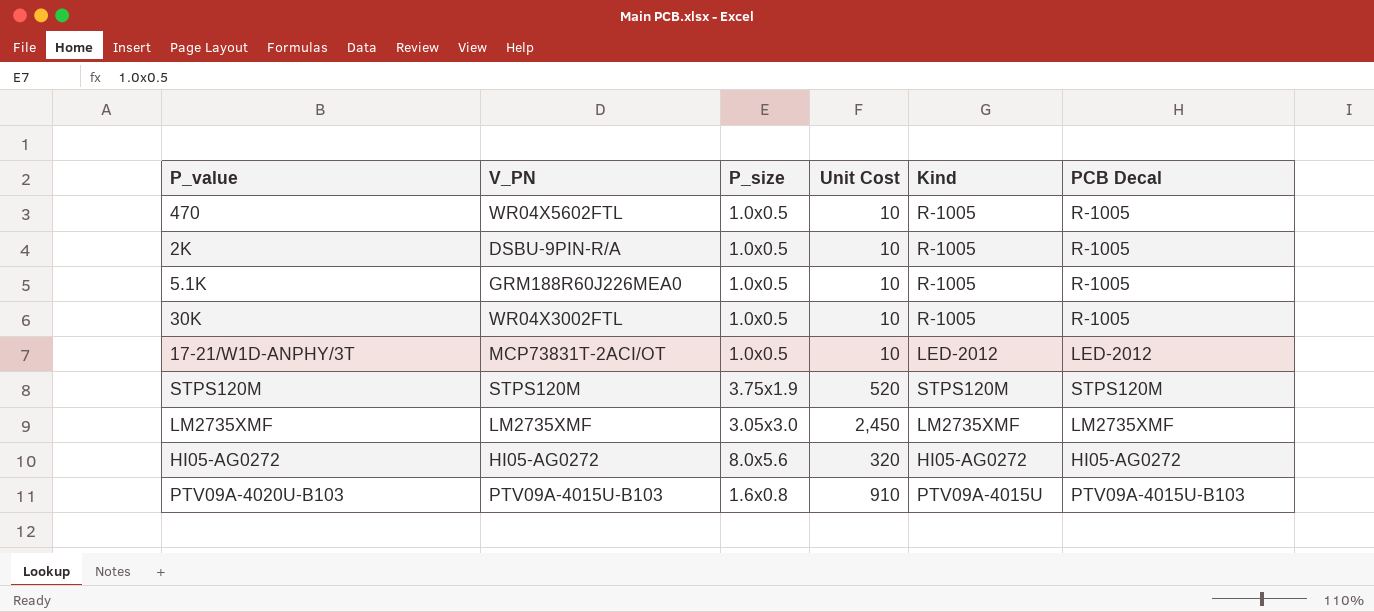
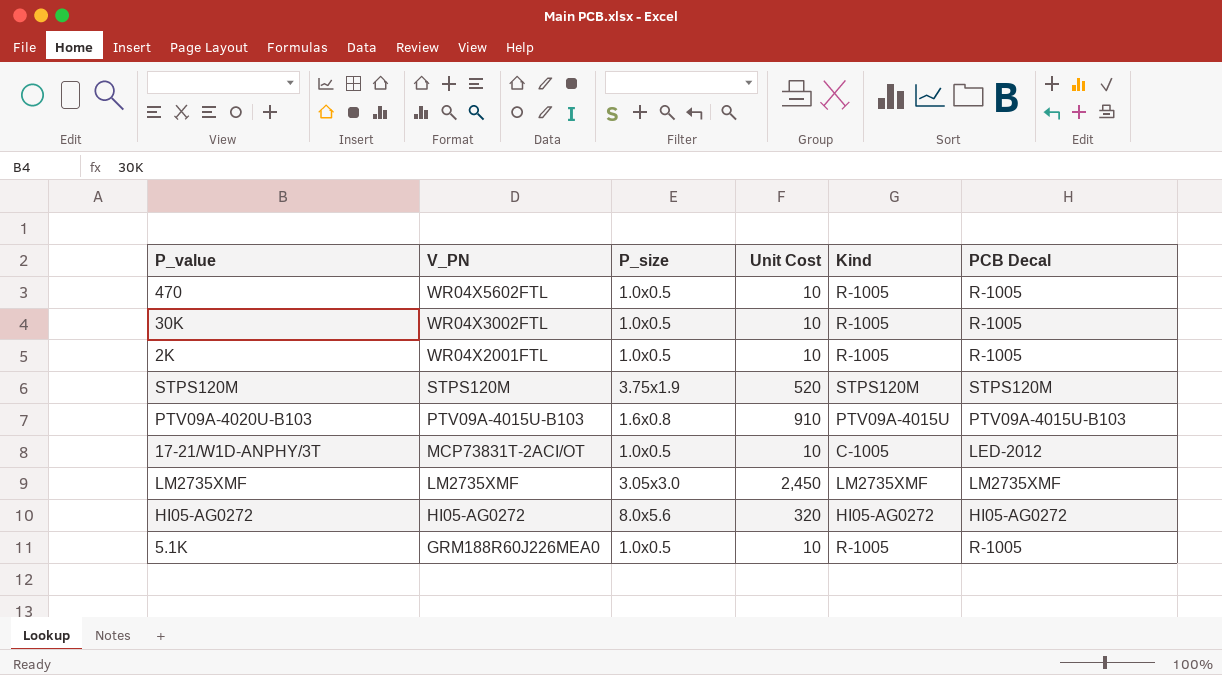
row order: none -> V_PN descending
2K | V_PN: DSBU-9PIN-R/A -> WR04X2001FTL
17-21/W1D-ANPHY/3T | Kind: LED-2012 -> C-1005

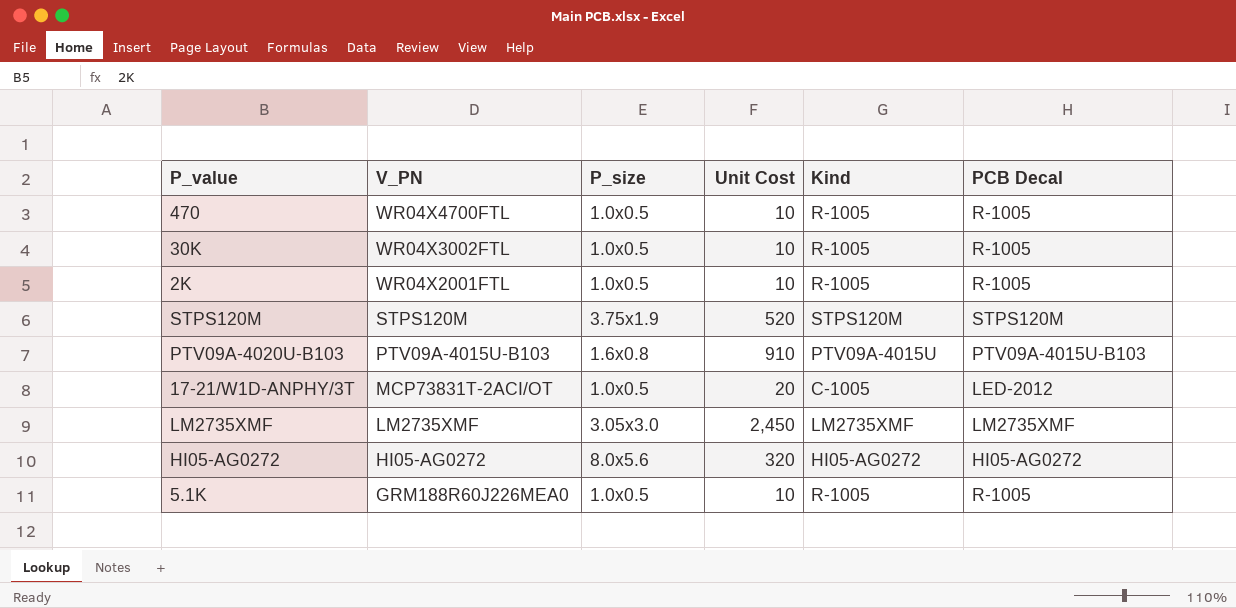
470 | V_PN: WR04X5602FTL -> WR04X4700FTL
17-21/W1D-ANPHY/3T | Unit Cost: 10 -> 20

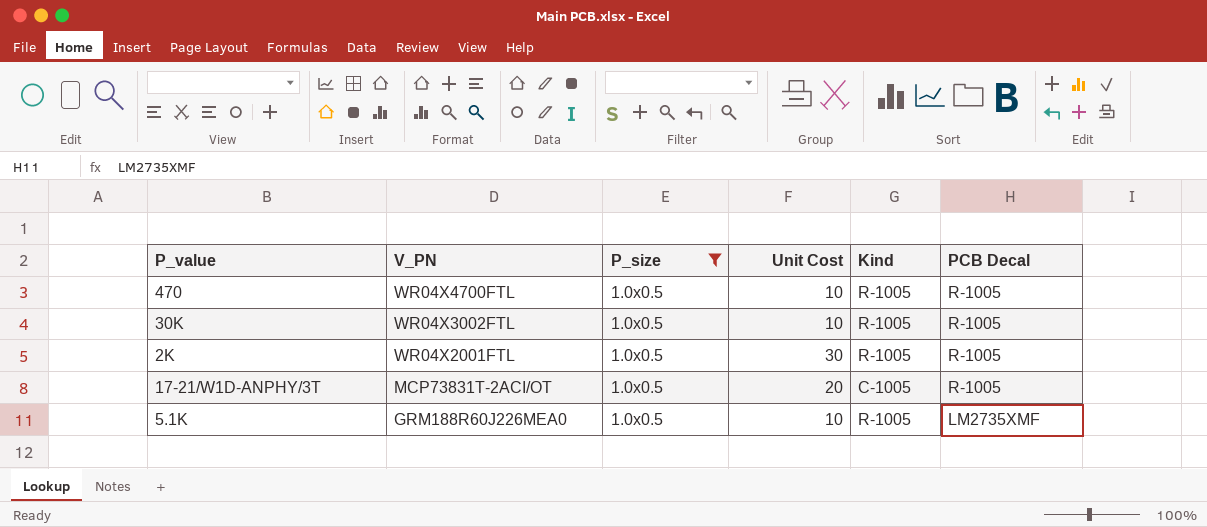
filter: none -> P_size = 1.0x0.5
2K | Unit Cost: 10 -> 30
17-21/W1D-ANPHY/3T | PCB Decal: LED-2012 -> R-1005
5.1K | PCB Decal: R-1005 -> LM2735XMF

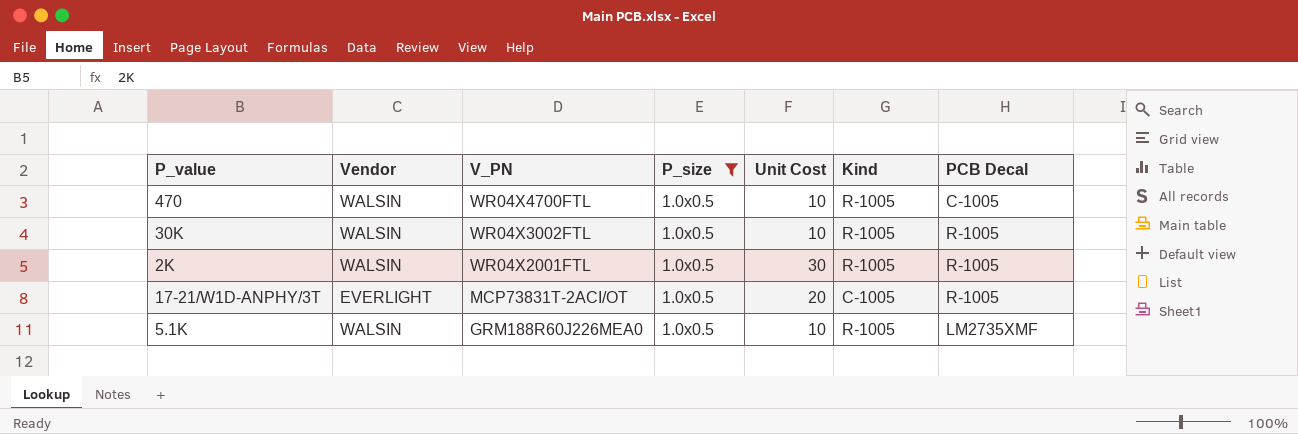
column Vendor | position: none -> 2
470 | PCB Decal: R-1005 -> C-1005

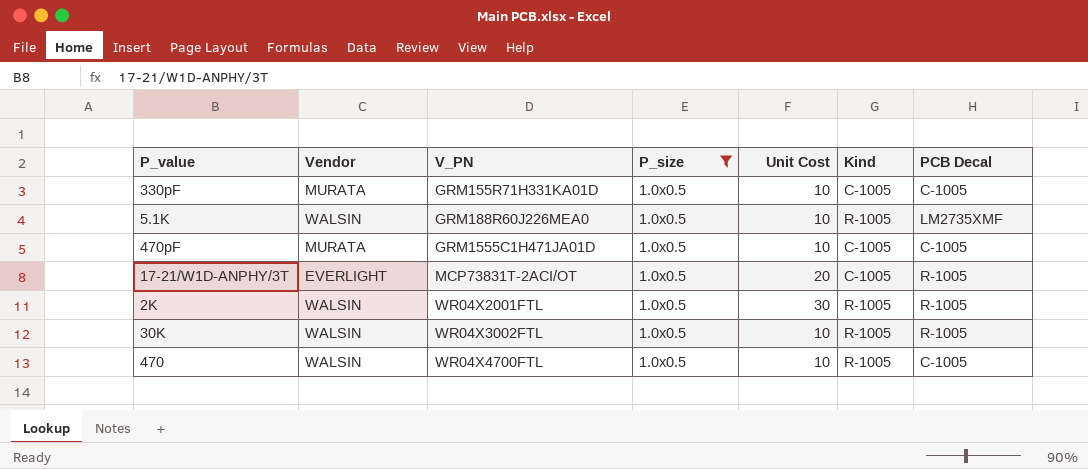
row order: V_PN descending -> V_PN ascending
row 330pF: none -> MURATA | GRM155R71H331KA01D | 1.0x0.5 | 10 | C-1005 | C-1005
row 470pF: none -> MURATA | GRM1555C1H471JA01D | 1.0x0.5 | 10 | C-1005 | C-1005

